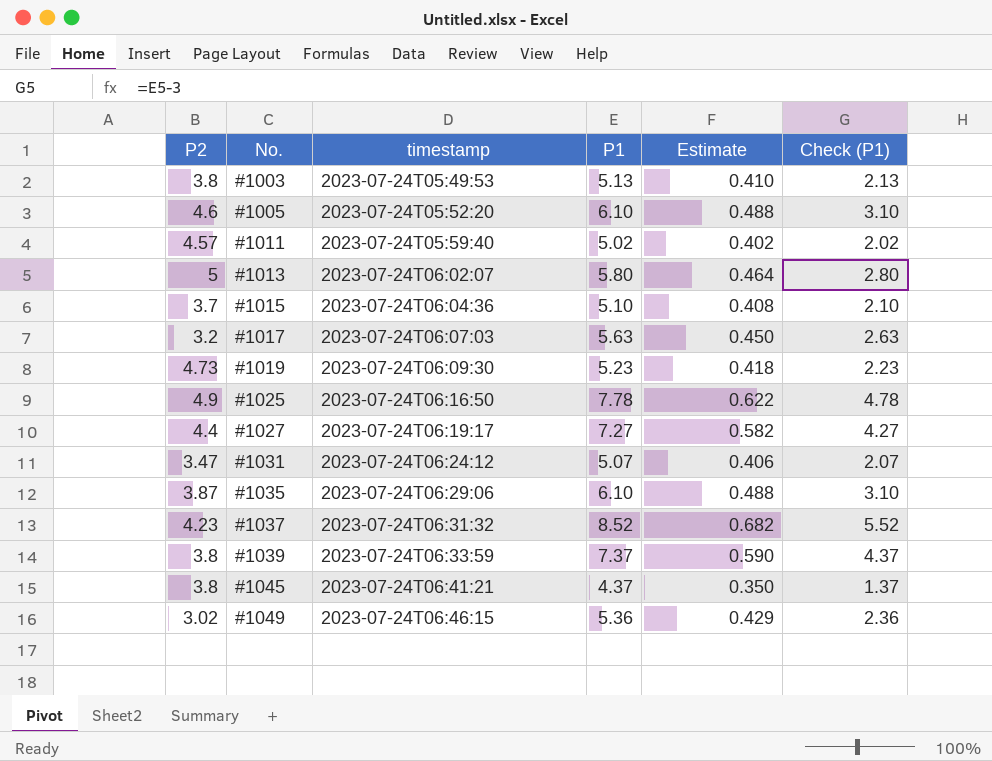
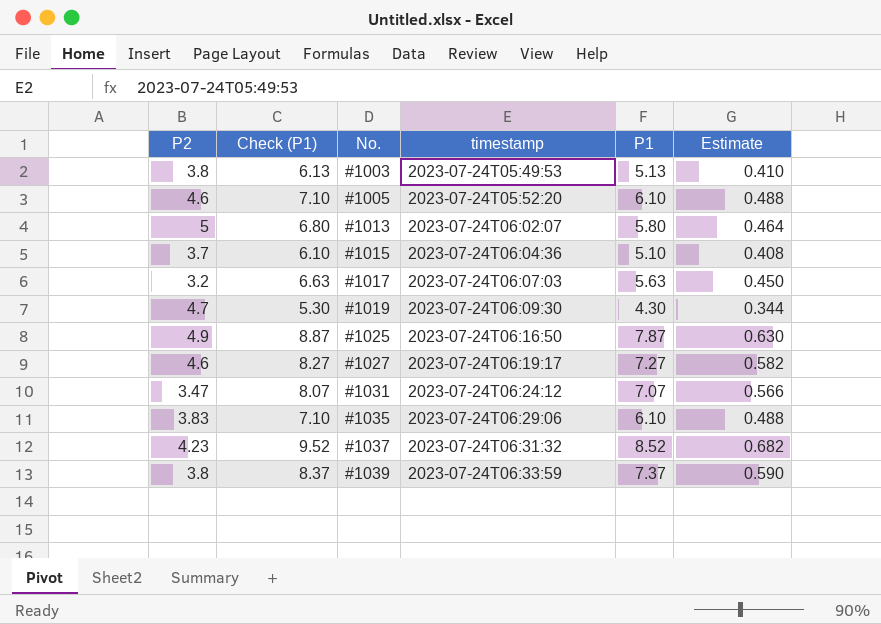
column Check (P1) | formula: [P1] - 3 -> [P1] + 1
column Check (P1) | position: 6 -> 2
row #1011: 4.57 | 2023-07-24T05:59:40 | 5.02 | 0.402 | 2.02 -> none
row #1045: 3.8 | 2023-07-24T06:41:21 | 4.37 | 0.350 | 1.37 -> none
row #1049: 3.02 | 2023-07-24T06:46:15 | 5.36 | 0.429 | 2.36 -> none
#1019 | P2: 4.73 -> 4.7
#1019 | P1: 5.23 -> 4.30
#1019 | Estimate: 0.418 -> 0.344
#1025 | P1: 7.78 -> 7.87
#1025 | Estimate: 0.622 -> 0.630
#1027 | P2: 4.4 -> 4.6
#1031 | P1: 5.07 -> 7.07
#1031 | Estimate: 0.406 -> 0.566
#1035 | P2: 3.87 -> 3.83

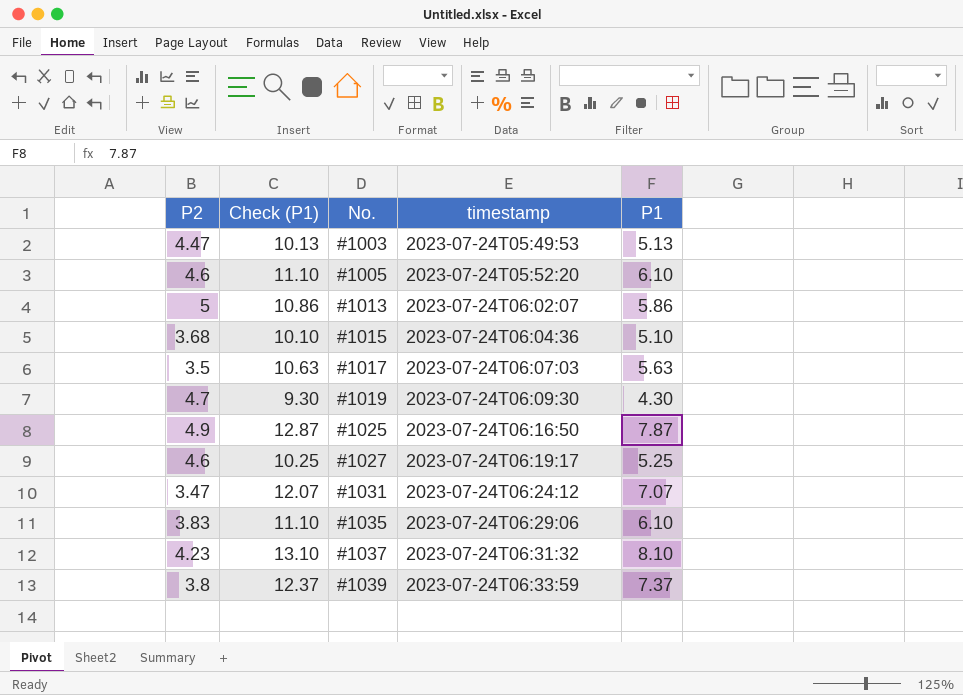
column Estimate | formula: [P1] * 0.08 -> none
column Check (P1) | formula: [P1] + 1 -> [P1] + 5
#1003 | P2: 3.8 -> 4.47
#1013 | P1: 5.80 -> 5.86
#1015 | P2: 3.7 -> 3.68
#1017 | P2: 3.2 -> 3.5
#1027 | P1: 7.27 -> 5.25
#1037 | P1: 8.52 -> 8.10

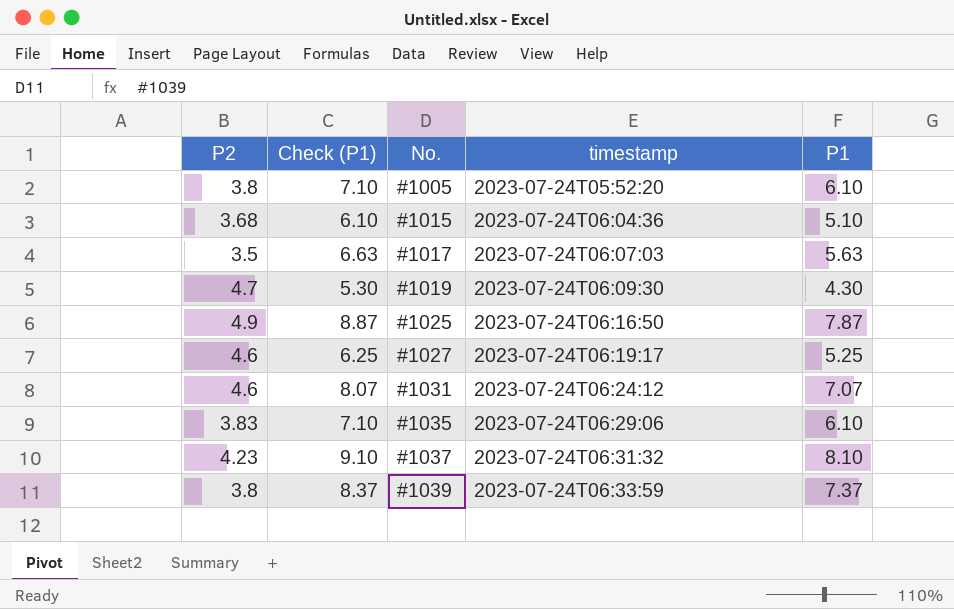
column Check (P1) | formula: [P1] + 5 -> [P1] + 1
row #1003: 4.47 | 10.13 | 2023-07-24T05:49:53 | 5.13 -> none
row #1013: 5 | 10.86 | 2023-07-24T06:02:07 | 5.86 -> none
#1005 | P2: 4.6 -> 3.8
#1031 | P2: 3.47 -> 4.6

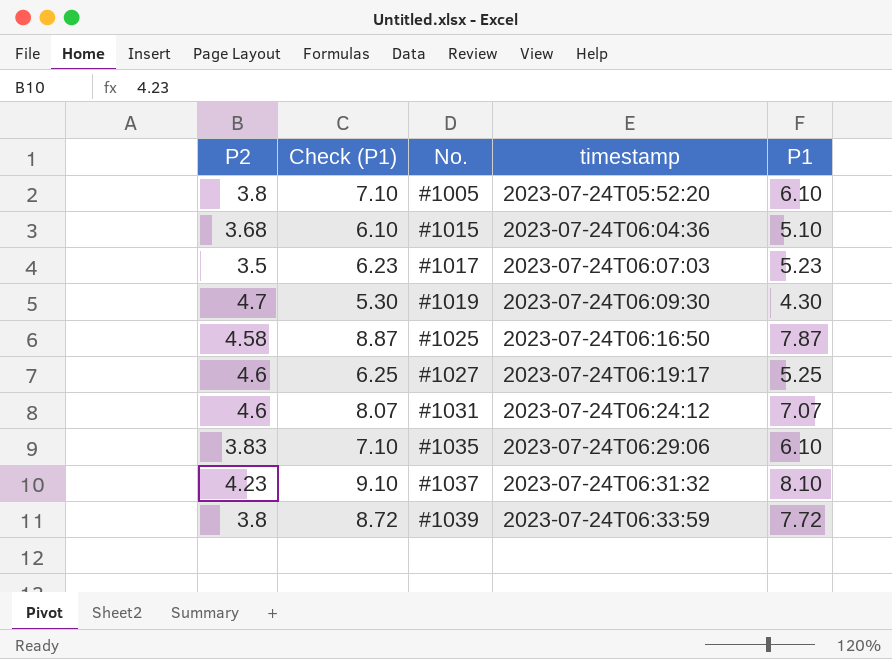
#1017 | Check (P1): 6.63 -> 6.23
#1017 | P1: 5.63 -> 5.23
#1025 | P2: 4.9 -> 4.58
#1039 | Check (P1): 8.37 -> 8.72
#1039 | P1: 7.37 -> 7.72

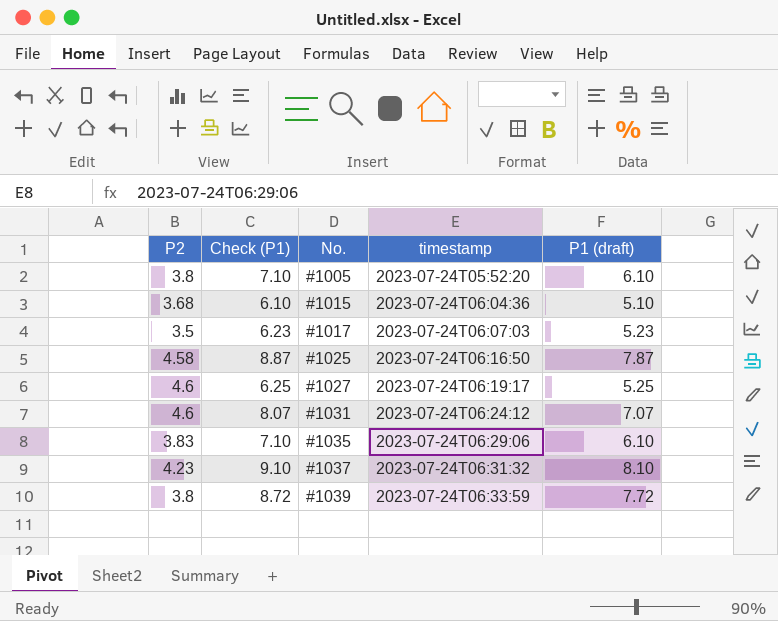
column name: P1 -> P1 (draft)
row #1019: 4.7 | 5.30 | 2023-07-24T06:09:30 | 4.30 -> none

